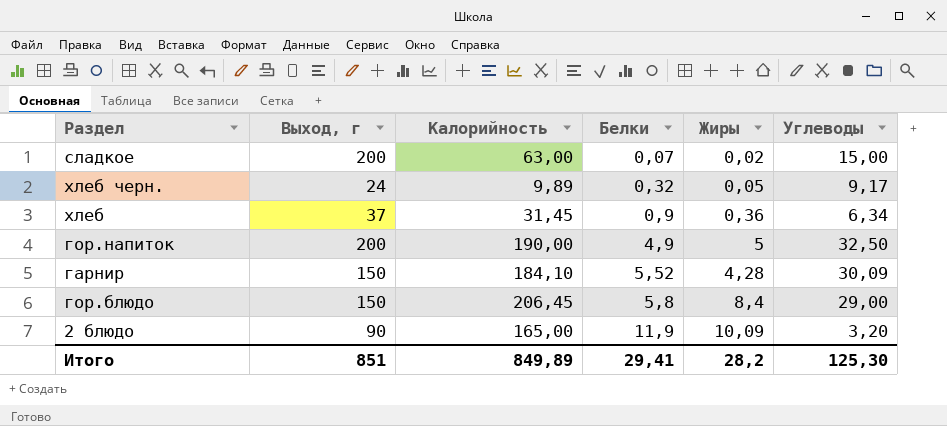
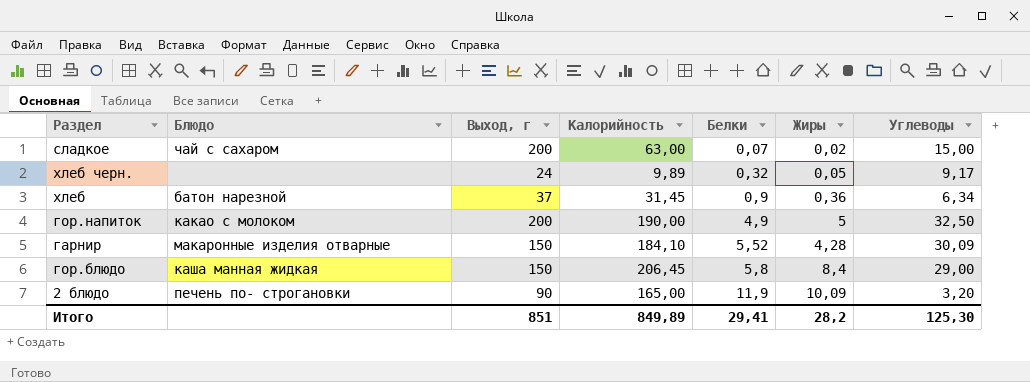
column Блюдо | position: none -> 2

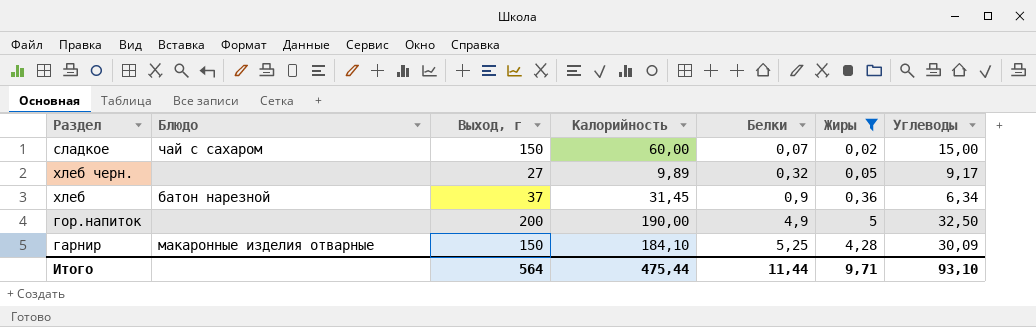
filter: none -> Жиры <= 5
сладкое | Выход, г: 200 -> 150
сладкое | Калорийность: 63,00 -> 60,00
хлеб черн. | Выход, г: 24 -> 27
гор.напиток | Блюдо: какао с молоком -> none
гарнир | Белки: 5,52 -> 5,25
Итого | Выход, г: 851 -> 564
Итого | Калорийность: 849,89 -> 475,44
Итого | Белки: 29,41 -> 11,44
Итого | Жиры: 28,2 -> 9,71
Итого | Углеводы: 125,30 -> 93,10

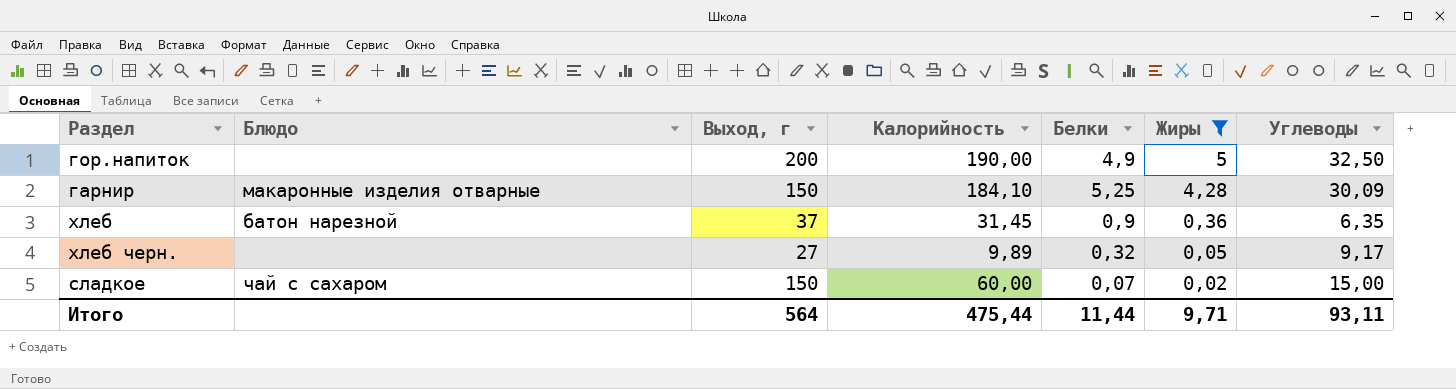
row order: Белки ascending -> Жиры descending
хлеб | Углеводы: 6,34 -> 6,35
Итого | Углеводы: 93,10 -> 93,11

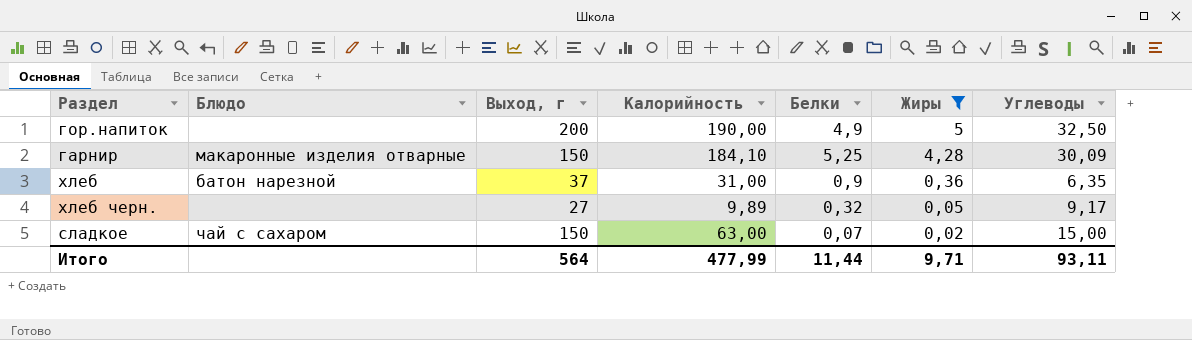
хлеб | Калорийность: 31,45 -> 31,00
сладкое | Калорийность: 60,00 -> 63,00
Итого | Калорийность: 475,44 -> 477,99

